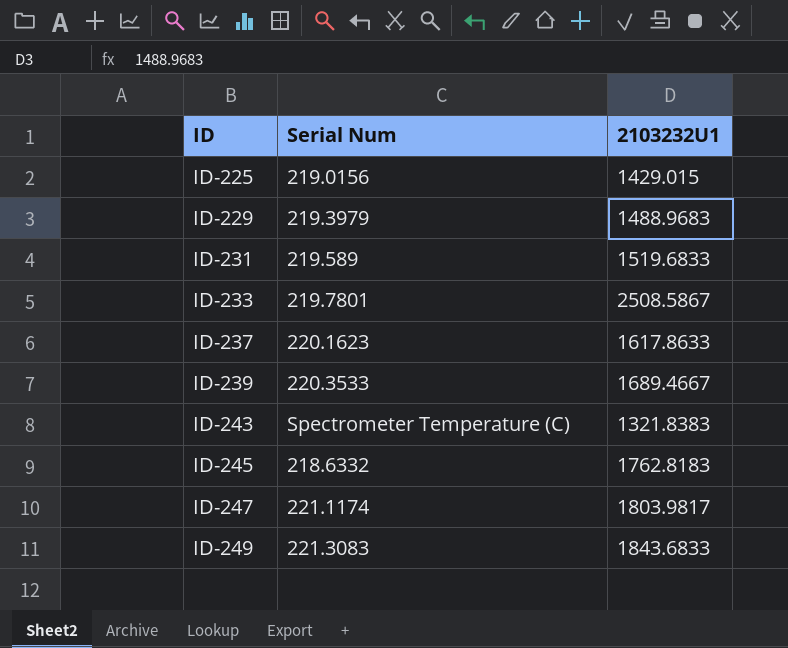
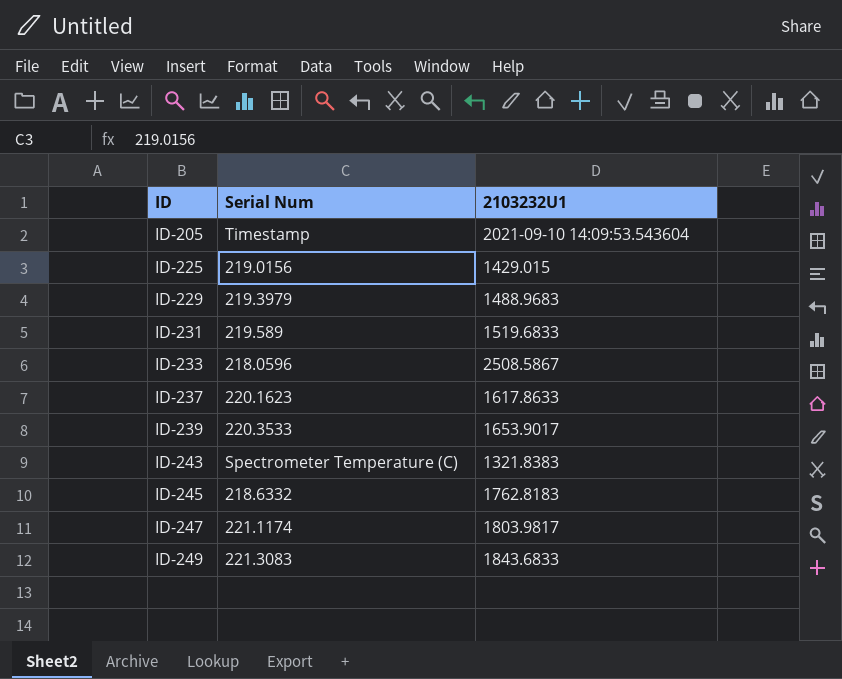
row ID-205: none -> Timestamp | 2021-09-10 14:09:53.543604
ID-233 | Serial Num: 219.7801 -> 218.0596
ID-239 | 2103232U1: 1689.4667 -> 1653.9017

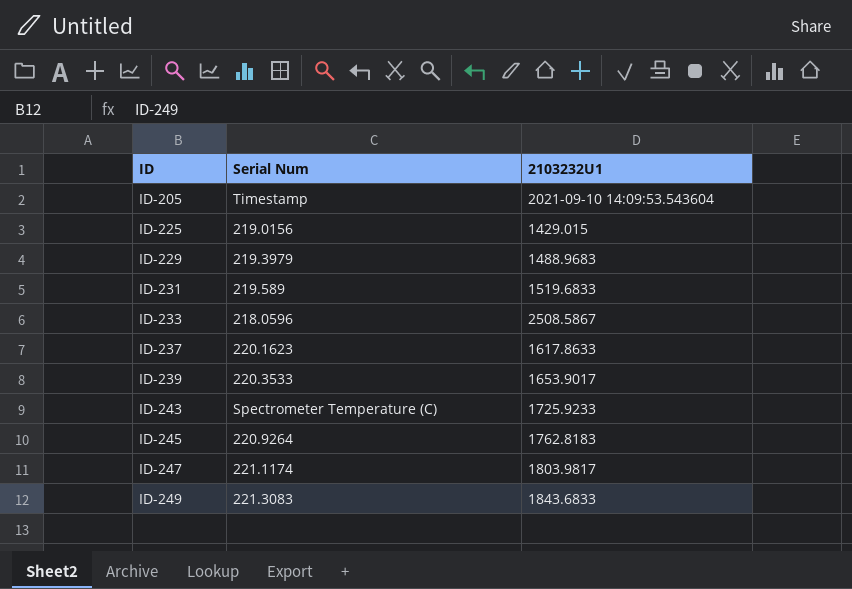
ID-243 | 2103232U1: 1321.8383 -> 1725.9233
ID-245 | Serial Num: 218.6332 -> 220.9264

